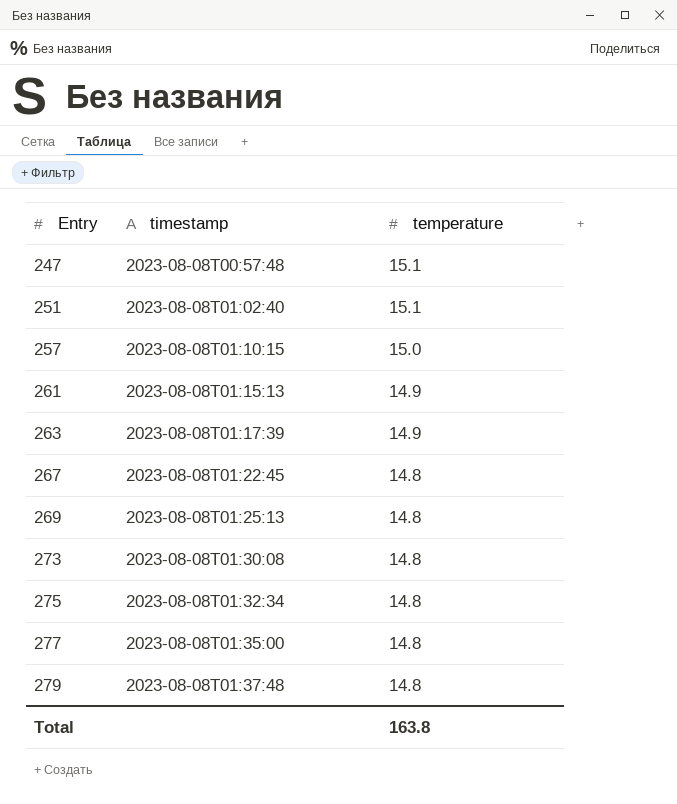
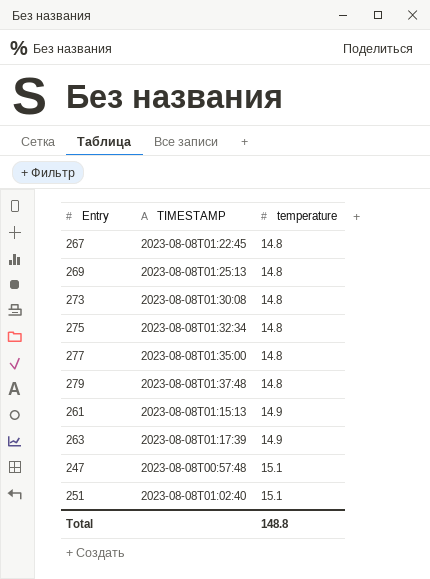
row order: Entry ascending -> temperature ascending
column name: timestamp -> TIMESTAMP
row 257: 2023-08-08T01:10:15 | 15.0 -> none
Total | temperature: 163.8 -> 148.8

